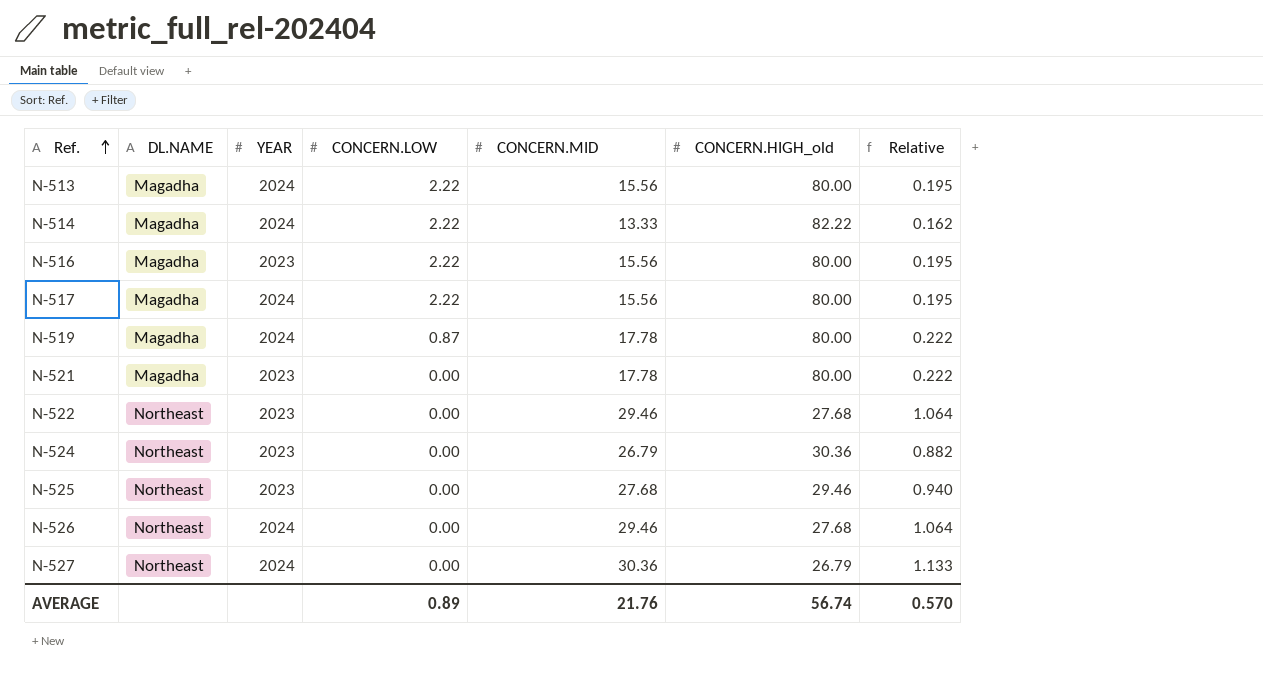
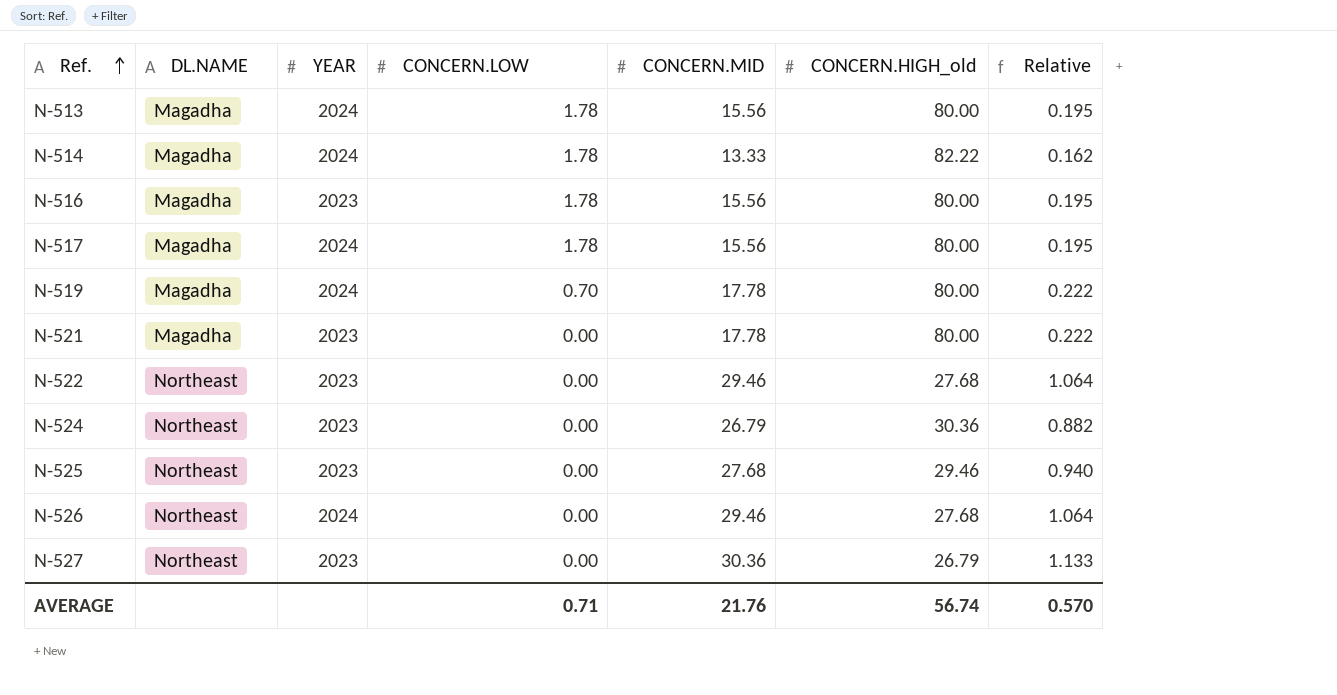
N-513 | CONCERN.LOW: 2.22 -> 1.78
N-514 | CONCERN.LOW: 2.22 -> 1.78
N-516 | CONCERN.LOW: 2.22 -> 1.78
N-517 | CONCERN.LOW: 2.22 -> 1.78
N-519 | CONCERN.LOW: 0.87 -> 0.70
N-527 | YEAR: 2024 -> 2023
AVERAGE | CONCERN.LOW: 0.89 -> 0.71

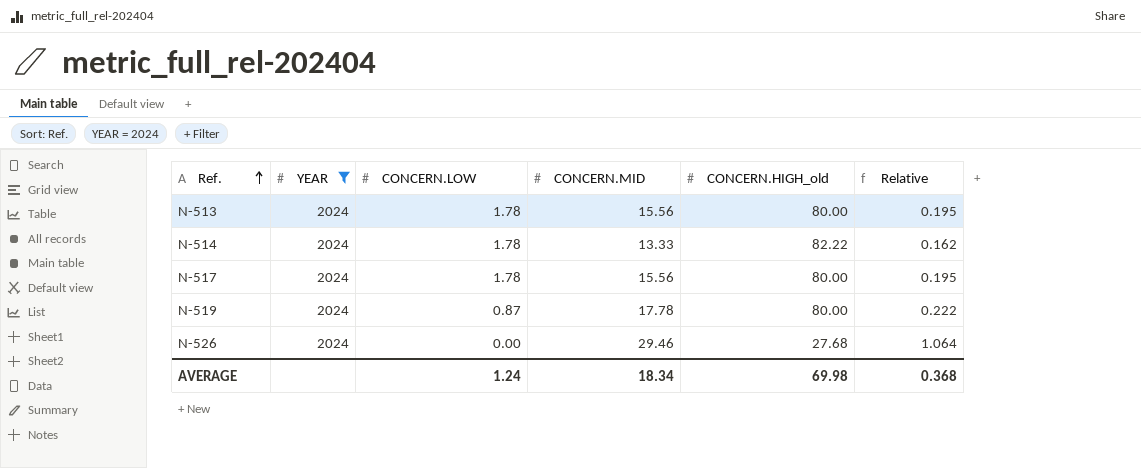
filter: none -> YEAR = 2024
column DL.NAME | position: 2 -> none
N-519 | CONCERN.LOW: 0.70 -> 0.87
AVERAGE | CONCERN.LOW: 0.71 -> 1.24
AVERAGE | CONCERN.MID: 21.76 -> 18.34
AVERAGE | CONCERN.HIGH_old: 56.74 -> 69.98
AVERAGE | Relative: 0.570 -> 0.368

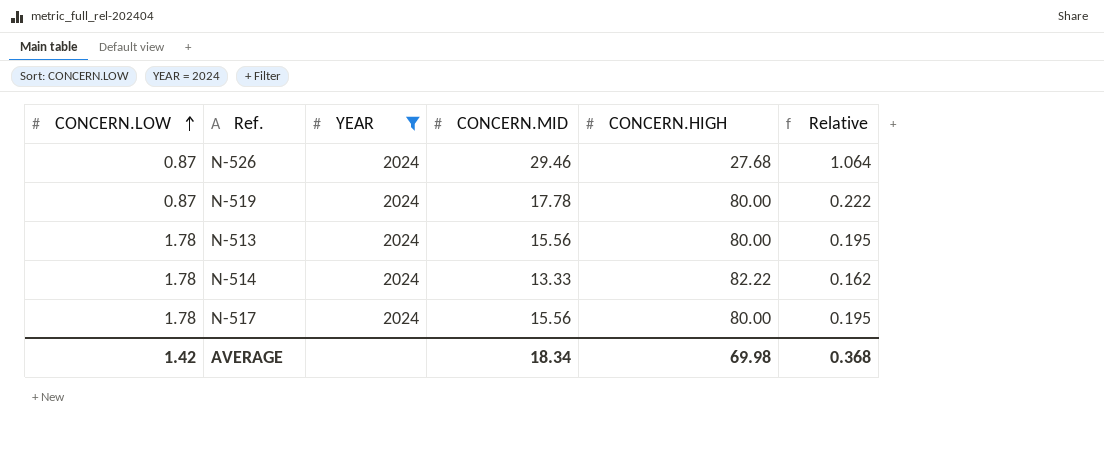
row order: Ref. ascending -> CONCERN.LOW ascending
column CONCERN.LOW | position: 3 -> 1
column name: CONCERN.HIGH_old -> CONCERN.HIGH
N-526 | CONCERN.LOW: 0.00 -> 0.87
AVERAGE | CONCERN.LOW: 1.24 -> 1.42

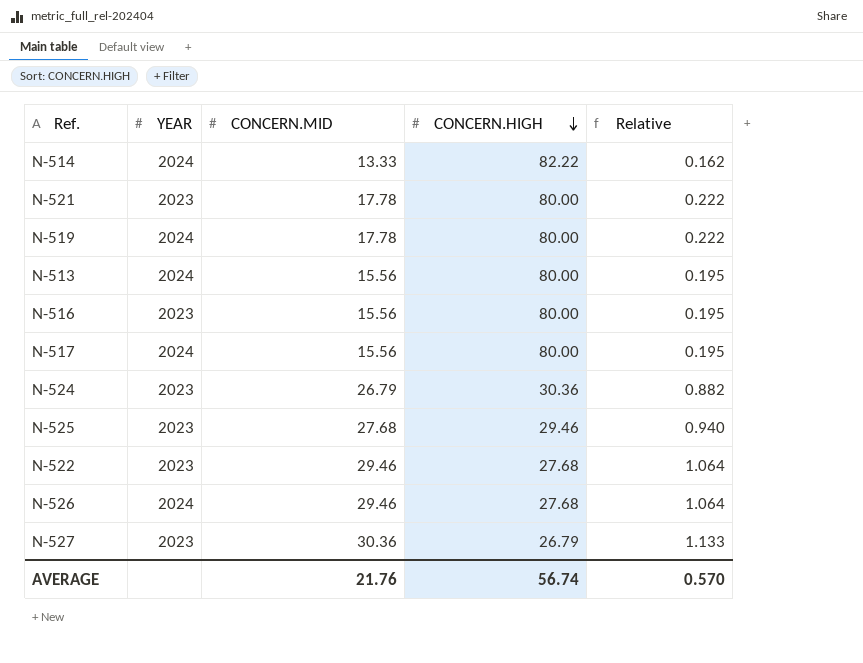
filter: YEAR = 2024 -> none
row order: CONCERN.LOW ascending -> CONCERN.HIGH descending
column CONCERN.LOW | position: 1 -> none
AVERAGE | CONCERN.MID: 18.34 -> 21.76
AVERAGE | CONCERN.HIGH: 69.98 -> 56.74
AVERAGE | Relative: 0.368 -> 0.570

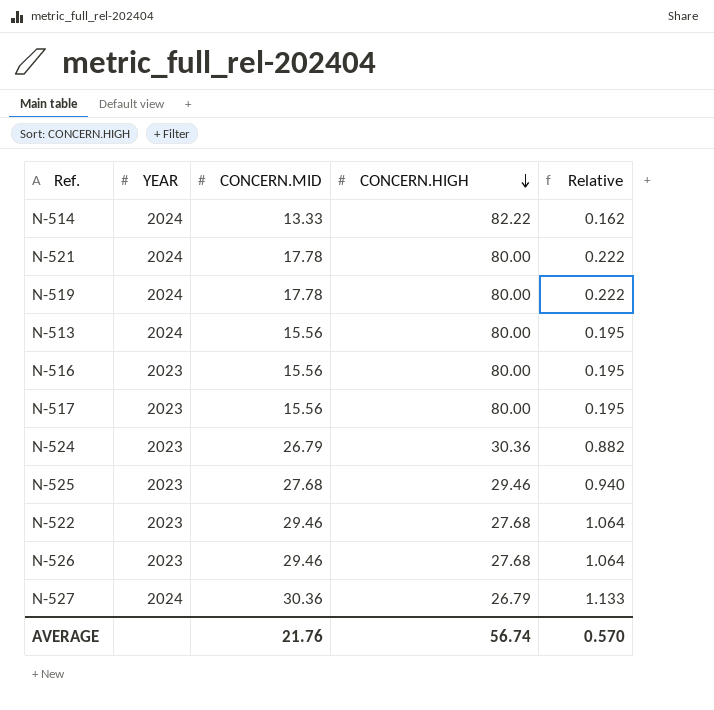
N-521 | YEAR: 2023 -> 2024
N-517 | YEAR: 2024 -> 2023
N-526 | YEAR: 2024 -> 2023
N-527 | YEAR: 2023 -> 2024

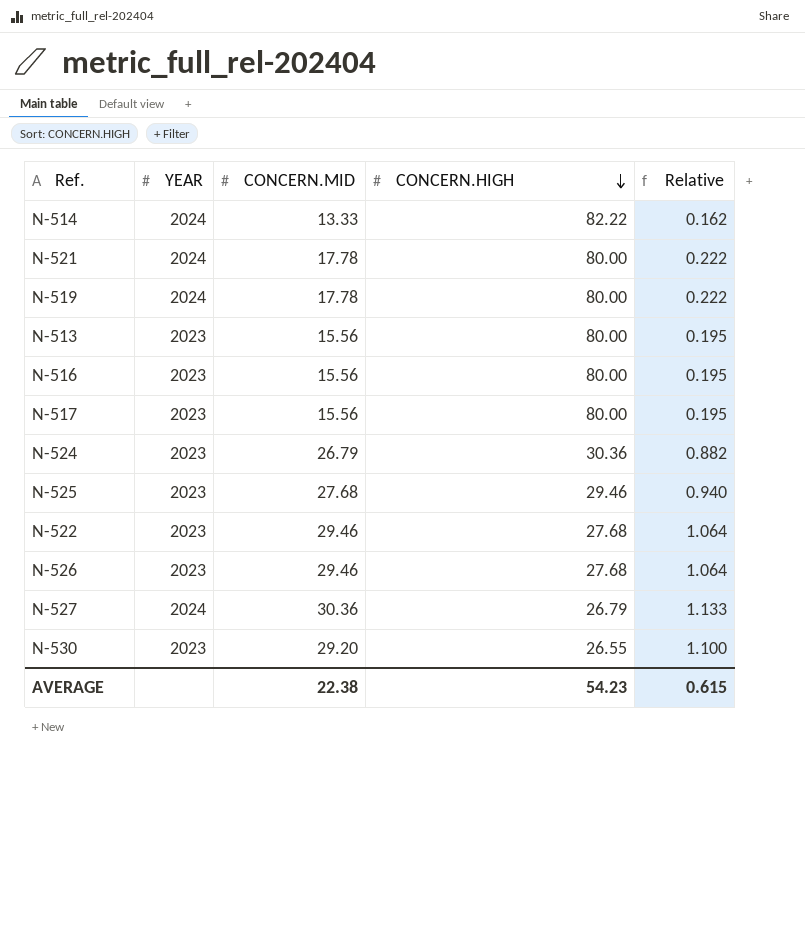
N-513 | YEAR: 2024 -> 2023
row N-530: none -> 2023 | 29.20 | 26.55 | 1.100
AVERAGE | CONCERN.MID: 21.76 -> 22.38
AVERAGE | CONCERN.HIGH: 56.74 -> 54.23
AVERAGE | Relative: 0.570 -> 0.615

